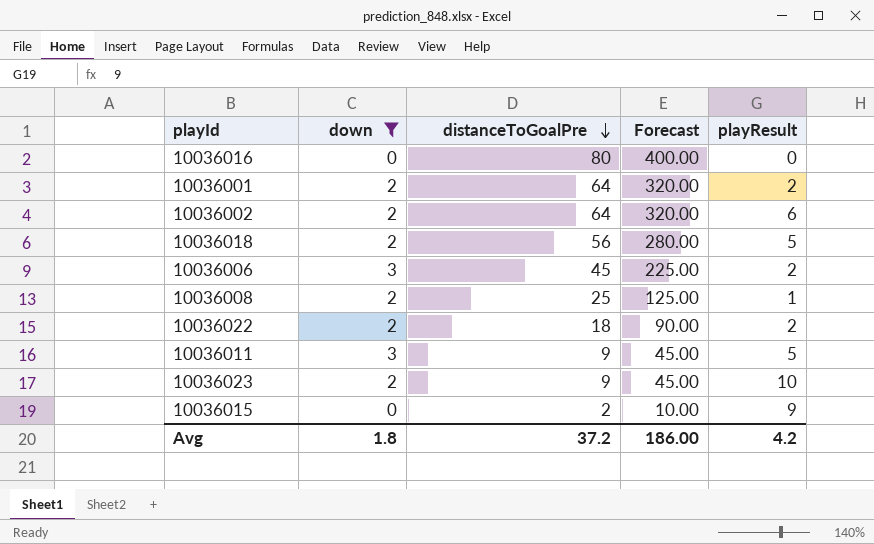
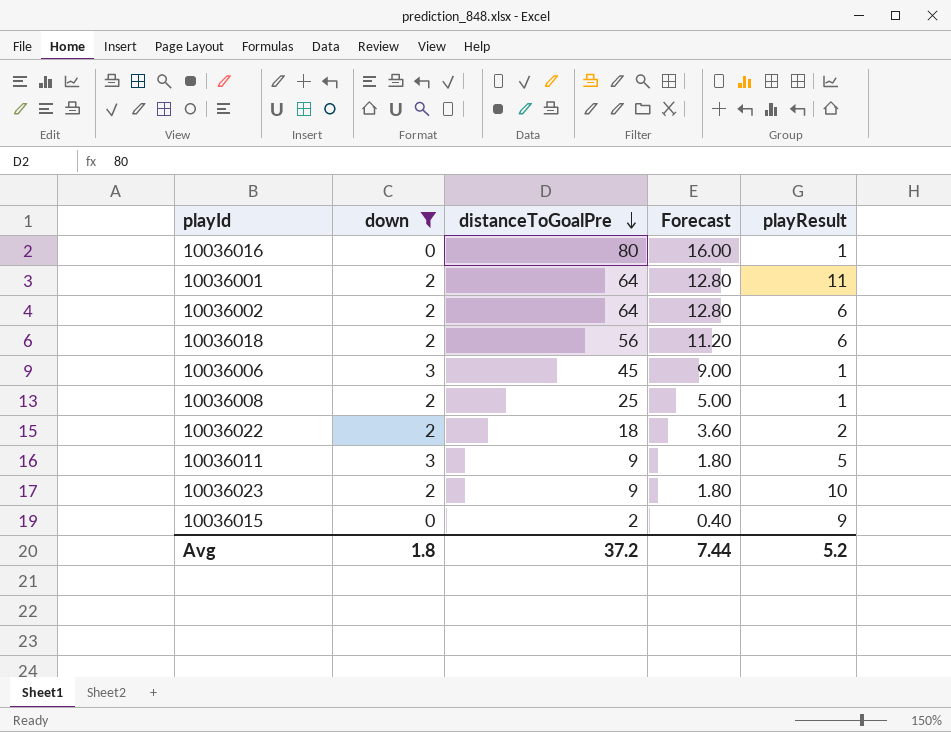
column Forecast | formula: [distanceToGoalPre] * 5 -> [distanceToGoalPre] * 0.2
10036016 | playResult: 0 -> 1
10036001 | playResult: 2 -> 11
10036018 | playResult: 5 -> 6
10036006 | playResult: 2 -> 1
Avg | Forecast: 186.00 -> 7.44
Avg | playResult: 4.2 -> 5.2

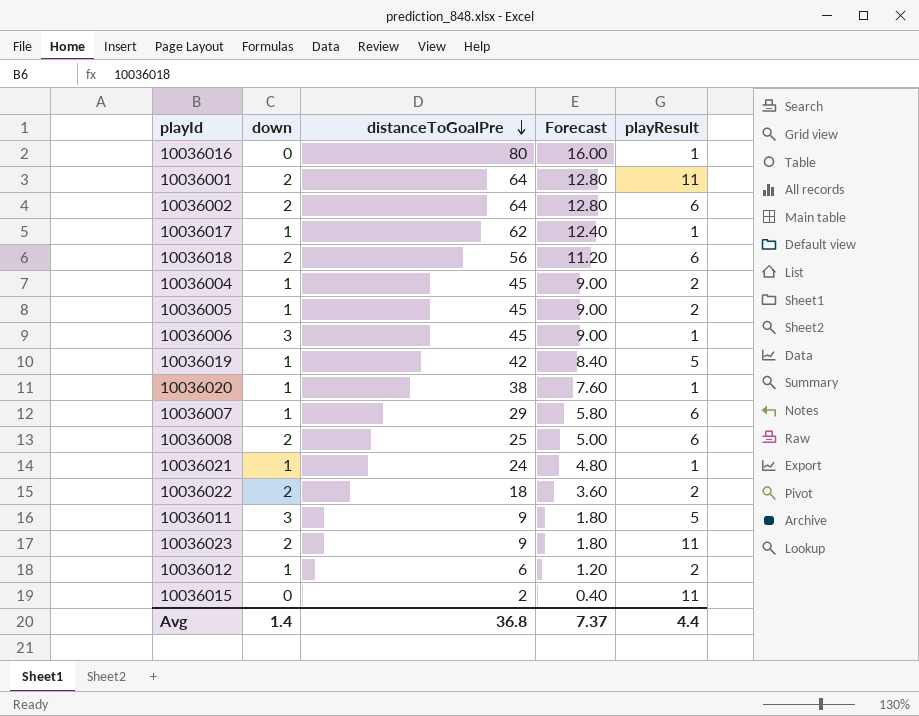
filter: down != 1 -> none
10036008 | playResult: 1 -> 6
10036023 | playResult: 10 -> 11
10036015 | playResult: 9 -> 11
Avg | down: 1.8 -> 1.4
Avg | distanceToGoalPre: 37.2 -> 36.8
Avg | Forecast: 7.44 -> 7.37
Avg | playResult: 5.2 -> 4.4

